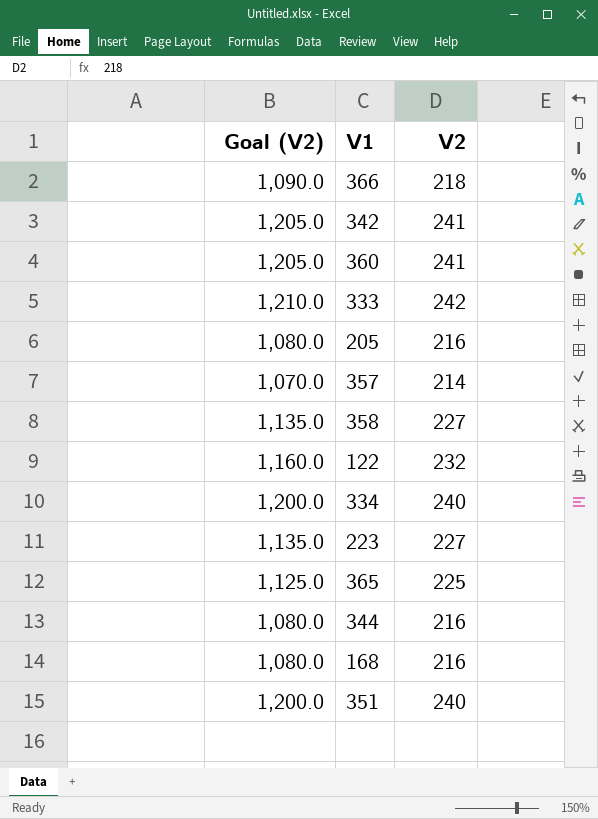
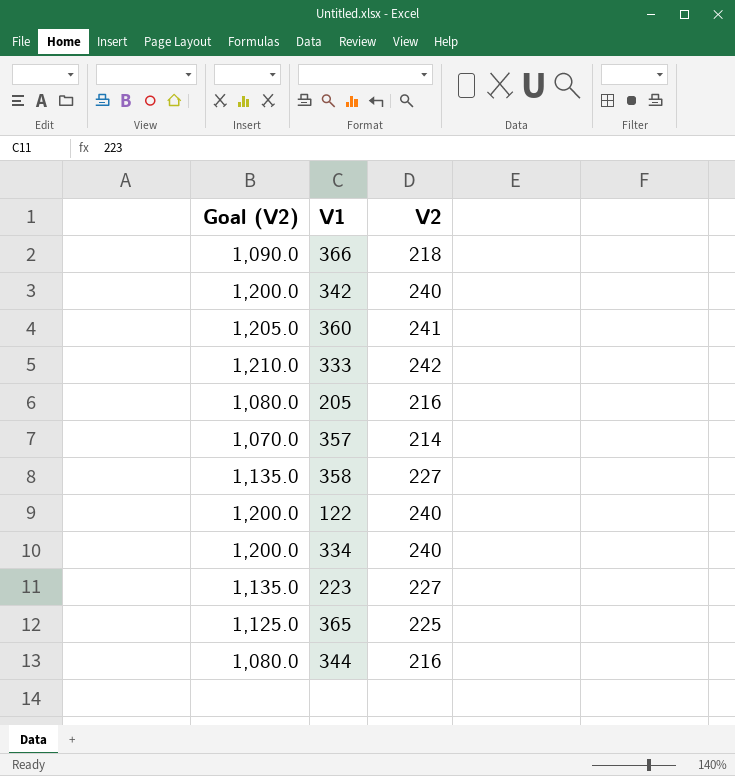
row 168: 1,080.0 | 216 -> none
row 351: 1,200.0 | 240 -> none
342 | Goal (V2): 1,205.0 -> 1,200.0
342 | V2: 241 -> 240
122 | Goal (V2): 1,160.0 -> 1,200.0
122 | V2: 232 -> 240

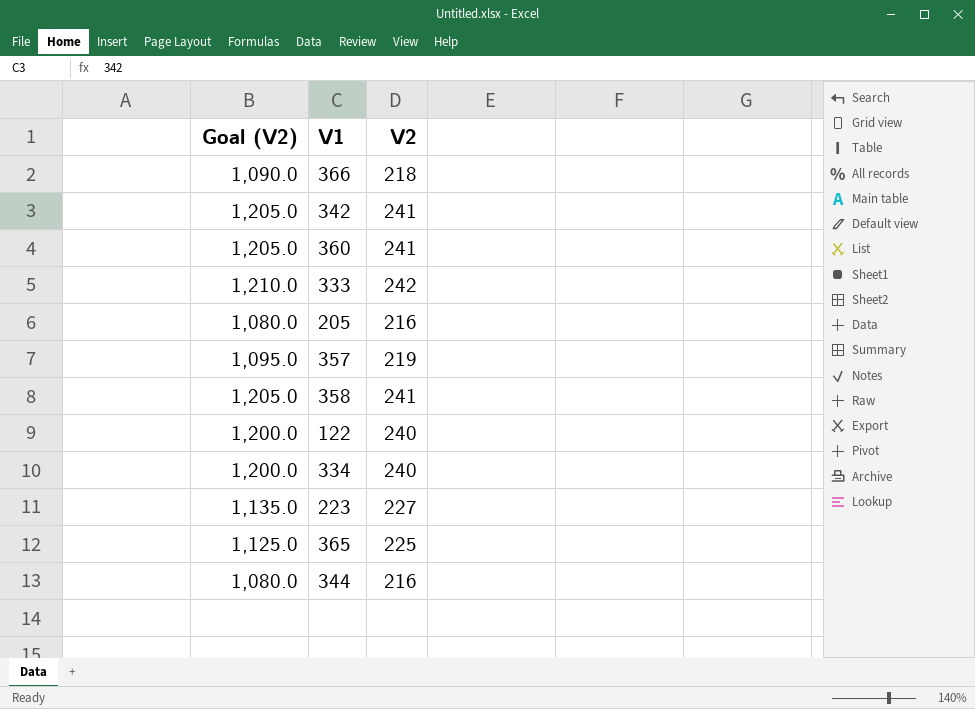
342 | Goal (V2): 1,200.0 -> 1,205.0
342 | V2: 240 -> 241
357 | Goal (V2): 1,070.0 -> 1,095.0
357 | V2: 214 -> 219
358 | Goal (V2): 1,135.0 -> 1,205.0
358 | V2: 227 -> 241

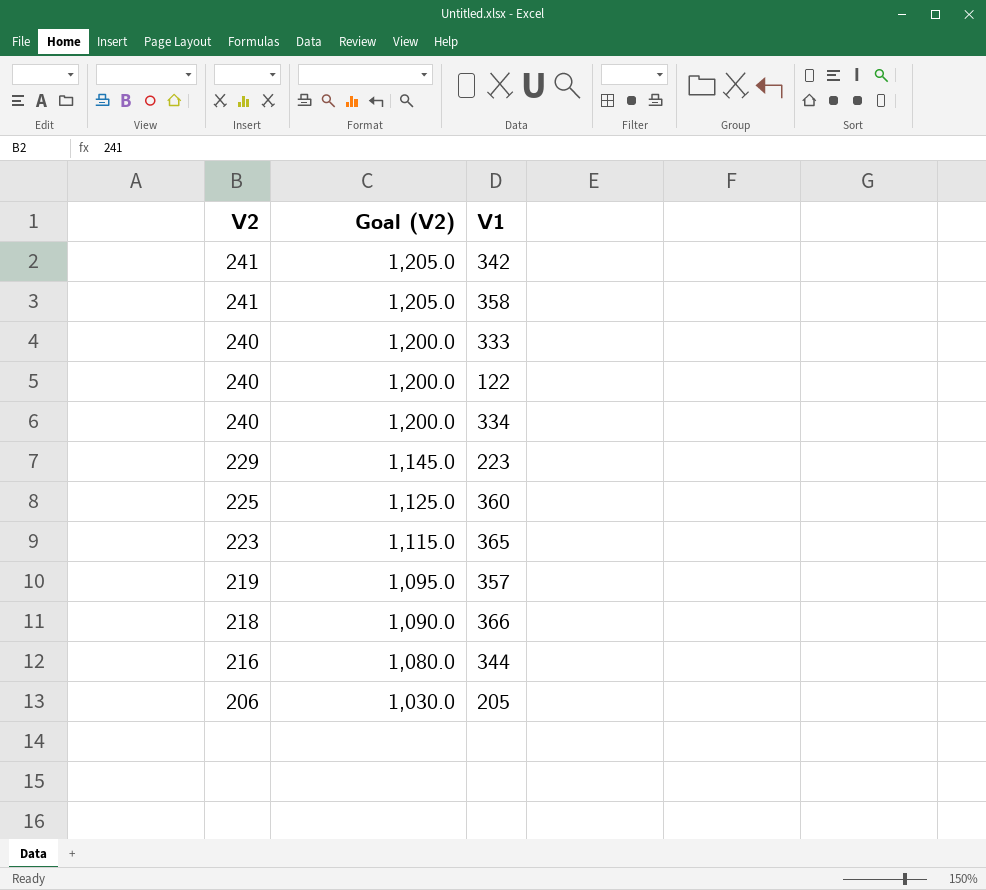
row order: none -> V2 descending
column V2 | position: 3 -> 1
333 | V2: 242 -> 240
333 | Goal (V2): 1,210.0 -> 1,200.0
223 | V2: 227 -> 229
223 | Goal (V2): 1,135.0 -> 1,145.0
360 | V2: 241 -> 225
360 | Goal (V2): 1,205.0 -> 1,125.0
365 | V2: 225 -> 223
365 | Goal (V2): 1,125.0 -> 1,115.0
205 | V2: 216 -> 206
205 | Goal (V2): 1,080.0 -> 1,030.0

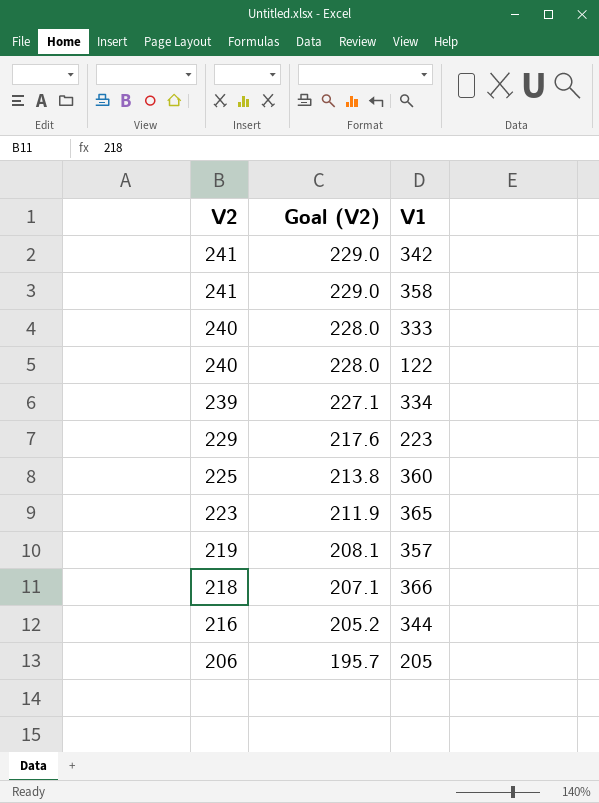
column Goal (V2) | formula: [V2] * 5 -> [V2] * 0.95
334 | V2: 240 -> 239

